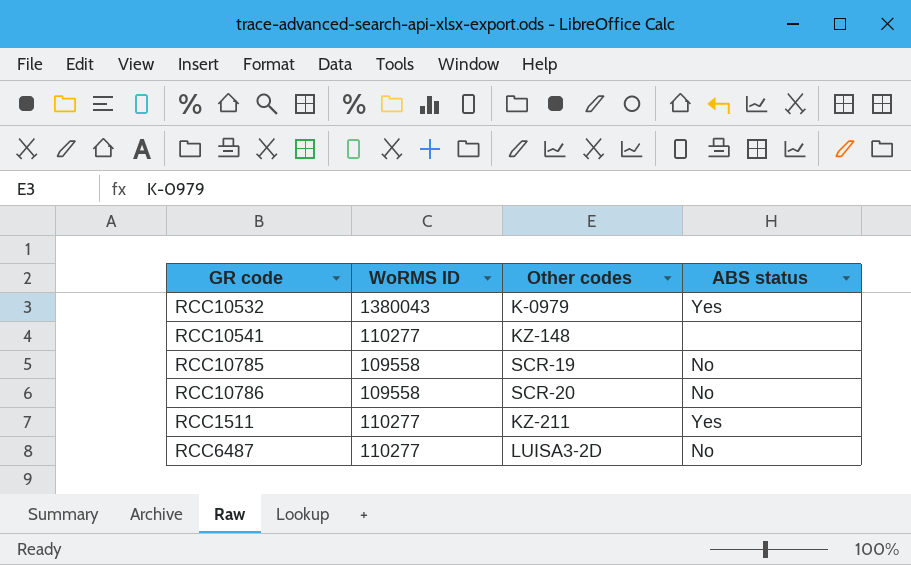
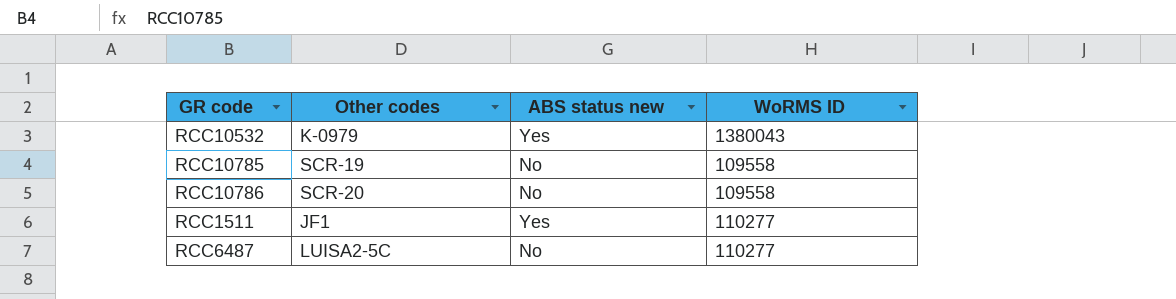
column name: ABS status -> ABS status new
column WoRMS ID | position: 2 -> 4
row RCC10541: 110277 | KZ-148 | none -> none
RCC1511 | Other codes: KZ-211 -> JF1
RCC6487 | Other codes: LUISA3-2D -> LUISA2-5C

